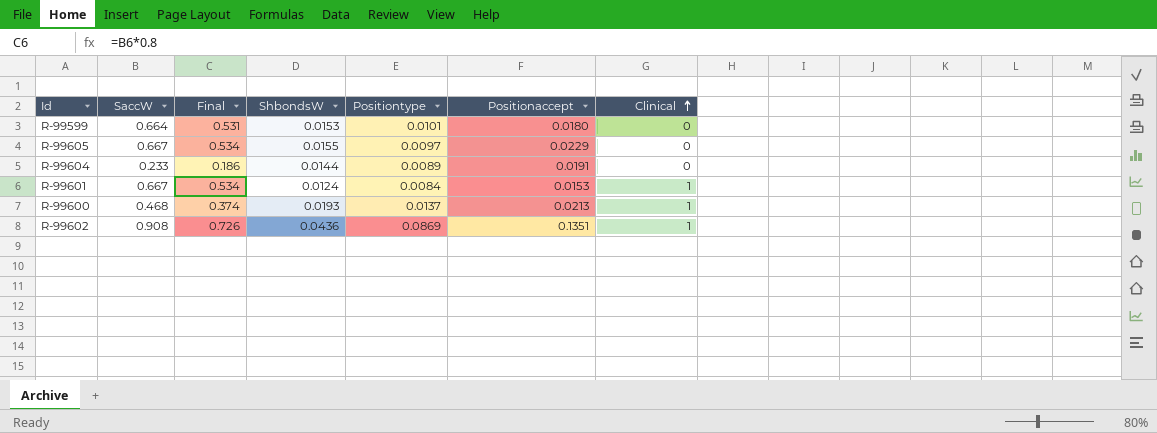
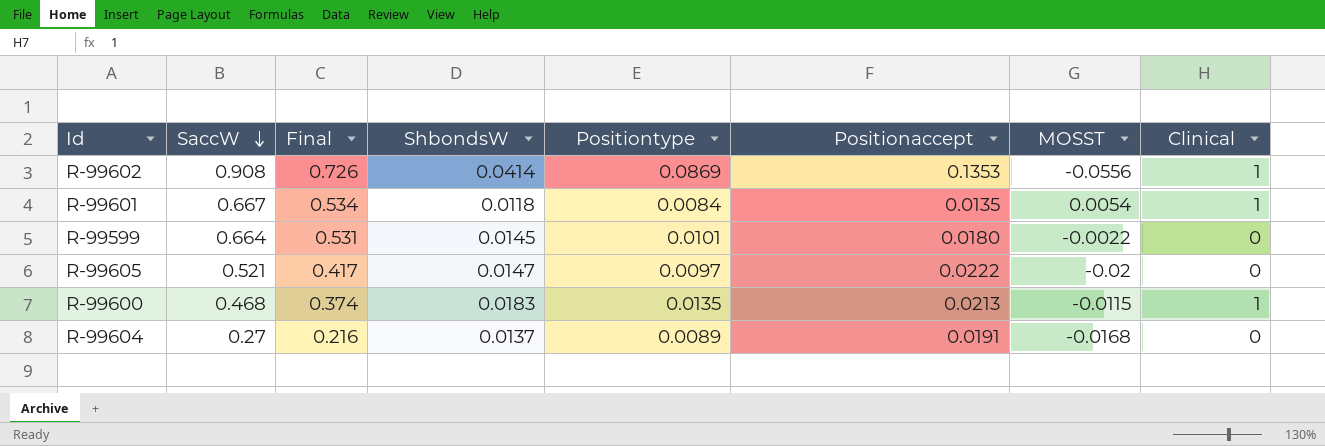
row order: Clinical ascending -> SaccW descending
column MOSST | position: none -> 7
R-99602 | ShbondsW: 0.0436 -> 0.0414
R-99602 | Positionaccept: 0.1351 -> 0.1353
R-99601 | ShbondsW: 0.0124 -> 0.0118
R-99601 | Positionaccept: 0.0153 -> 0.0135
R-99599 | ShbondsW: 0.0153 -> 0.0145
R-99605 | SaccW: 0.667 -> 0.521
R-99605 | Final: 0.534 -> 0.417
R-99605 | ShbondsW: 0.0155 -> 0.0147
R-99605 | Positionaccept: 0.0229 -> 0.0222
R-99600 | ShbondsW: 0.0193 -> 0.0183
R-99600 | Positiontype: 0.0137 -> 0.0135
R-99604 | SaccW: 0.233 -> 0.27
R-99604 | Final: 0.186 -> 0.216
R-99604 | ShbondsW: 0.0144 -> 0.0137

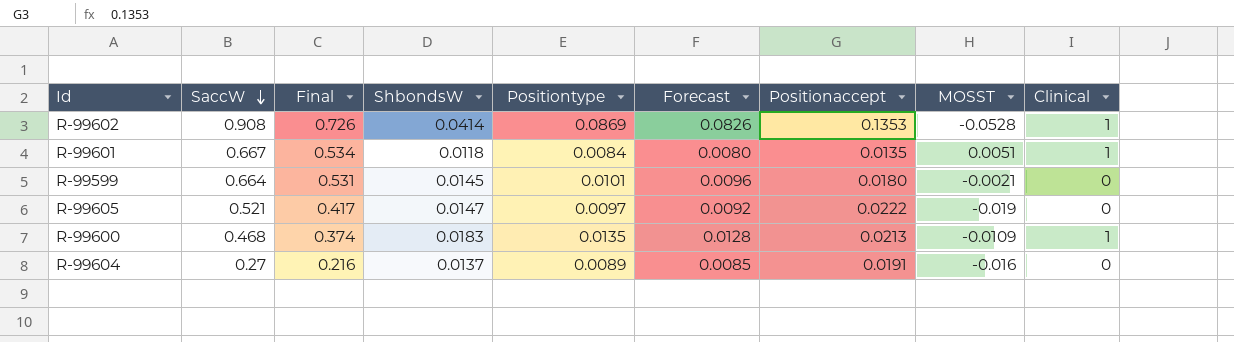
column Forecast | formula: none -> [Positiontype] * 0.95
R-99602 | MOSST: -0.0556 -> -0.0528
R-99601 | MOSST: 0.0054 -> 0.0051
R-99599 | MOSST: -0.0022 -> -0.0021
R-99605 | MOSST: -0.02 -> -0.019
R-99600 | MOSST: -0.0115 -> -0.0109
R-99604 | MOSST: -0.0168 -> -0.016

